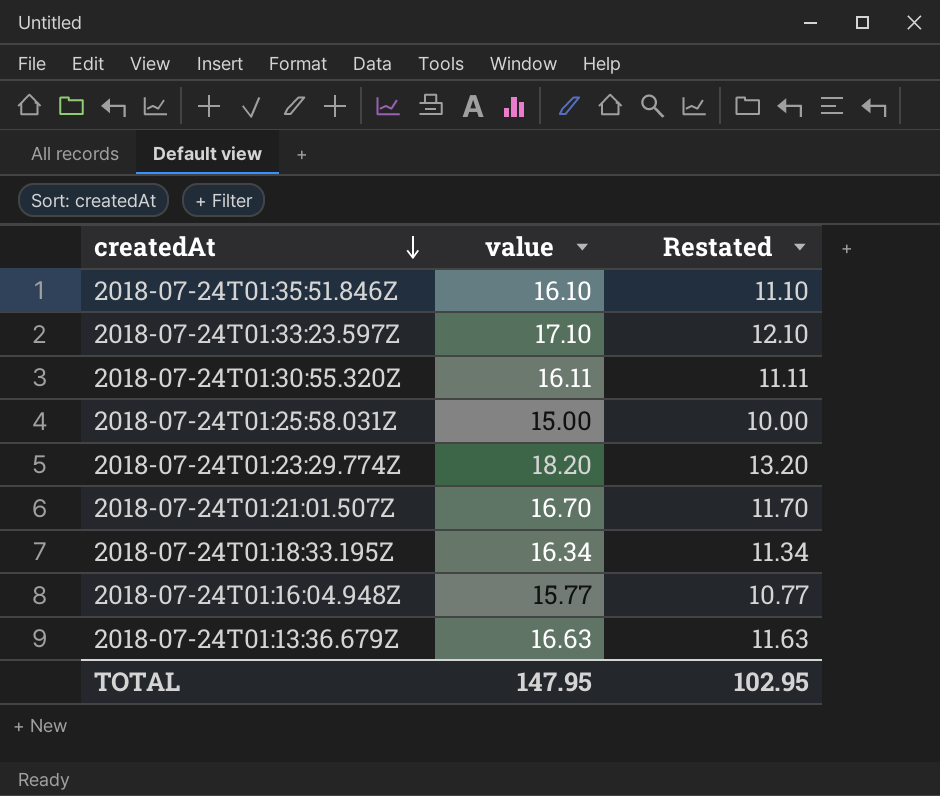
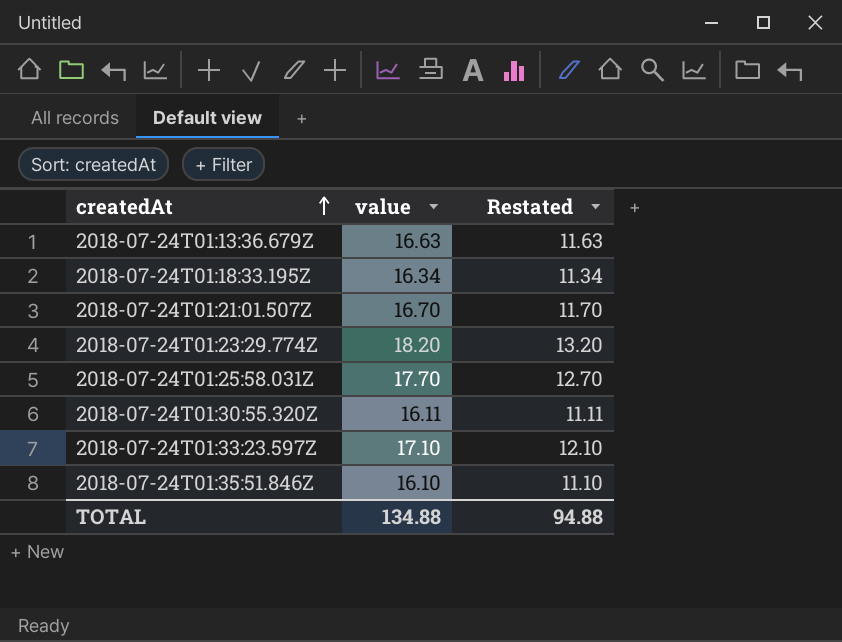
row order: createdAt descending -> createdAt ascending
row 2018-07-24T01:16:04.948Z: 15.77 | 10.77 -> none
2018-07-24T01:25:58.031Z | value: 15.00 -> 17.70
2018-07-24T01:25:58.031Z | Restated: 10.00 -> 12.70
TOTAL | value: 147.95 -> 134.88
TOTAL | Restated: 102.95 -> 94.88

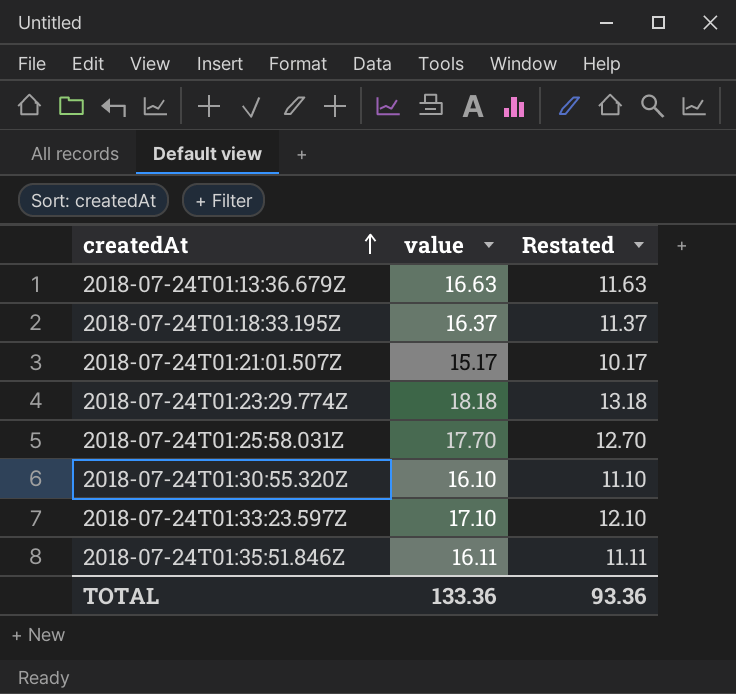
2018-07-24T01:18:33.195Z | value: 16.34 -> 16.37
2018-07-24T01:18:33.195Z | Restated: 11.34 -> 11.37
2018-07-24T01:21:01.507Z | value: 16.70 -> 15.17
2018-07-24T01:21:01.507Z | Restated: 11.70 -> 10.17
2018-07-24T01:23:29.774Z | value: 18.20 -> 18.18
2018-07-24T01:23:29.774Z | Restated: 13.20 -> 13.18
2018-07-24T01:30:55.320Z | value: 16.11 -> 16.10
2018-07-24T01:30:55.320Z | Restated: 11.11 -> 11.10
2018-07-24T01:35:51.846Z | value: 16.10 -> 16.11
2018-07-24T01:35:51.846Z | Restated: 11.10 -> 11.11
TOTAL | value: 134.88 -> 133.36
TOTAL | Restated: 94.88 -> 93.36

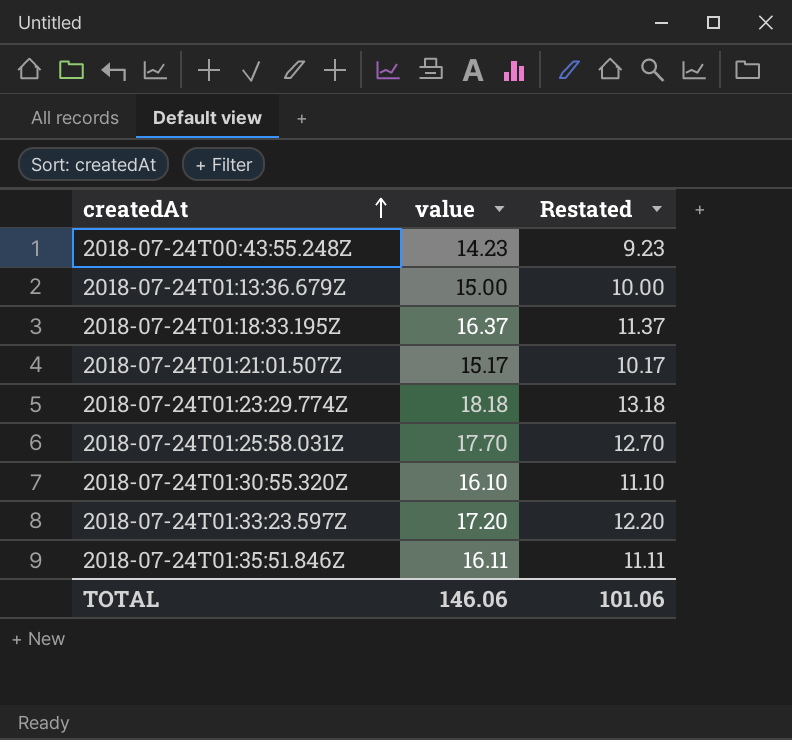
row 2018-07-24T00:43:55.248Z: none -> 14.23 | 9.23
2018-07-24T01:13:36.679Z | value: 16.63 -> 15.00
2018-07-24T01:13:36.679Z | Restated: 11.63 -> 10.00
2018-07-24T01:33:23.597Z | value: 17.10 -> 17.20
2018-07-24T01:33:23.597Z | Restated: 12.10 -> 12.20
TOTAL | value: 133.36 -> 146.06
TOTAL | Restated: 93.36 -> 101.06

